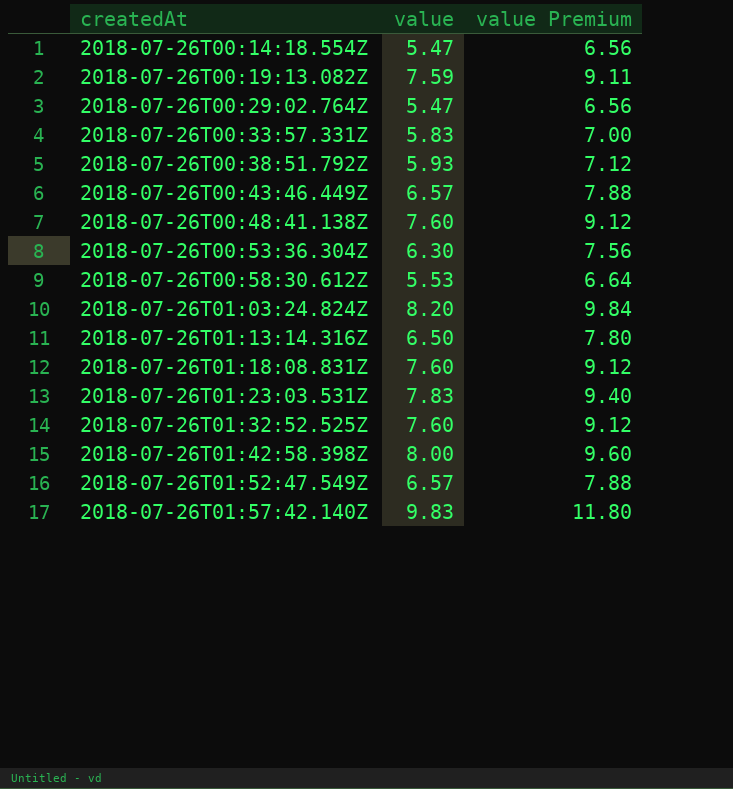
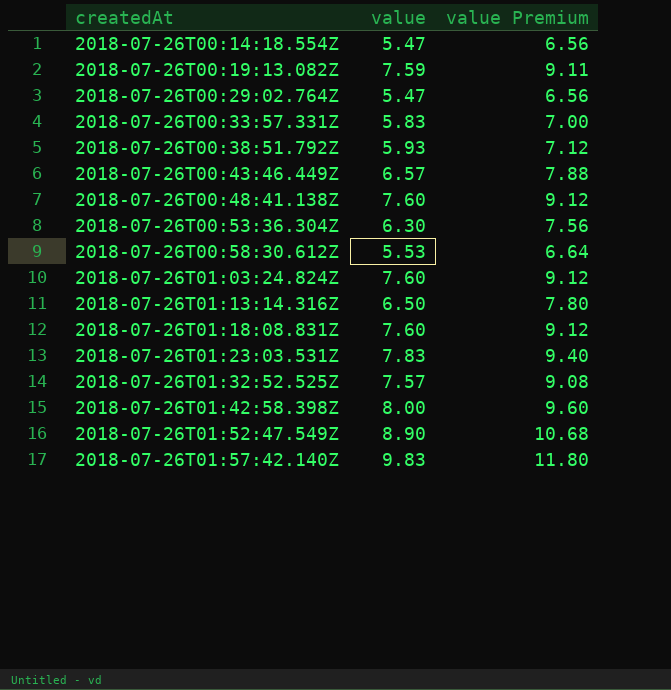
2018-07-26T01:03:24.824Z | value: 8.20 -> 7.60
2018-07-26T01:03:24.824Z | value Premium: 9.84 -> 9.12
2018-07-26T01:32:52.525Z | value: 7.60 -> 7.57
2018-07-26T01:32:52.525Z | value Premium: 9.12 -> 9.08
2018-07-26T01:52:47.549Z | value: 6.57 -> 8.90
2018-07-26T01:52:47.549Z | value Premium: 7.88 -> 10.68

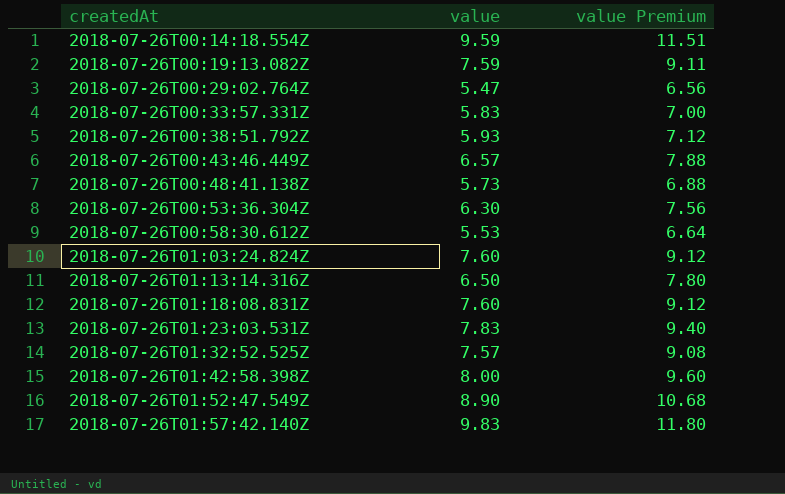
2018-07-26T00:14:18.554Z | value: 5.47 -> 9.59
2018-07-26T00:14:18.554Z | value Premium: 6.56 -> 11.51
2018-07-26T00:48:41.138Z | value: 7.60 -> 5.73
2018-07-26T00:48:41.138Z | value Premium: 9.12 -> 6.88

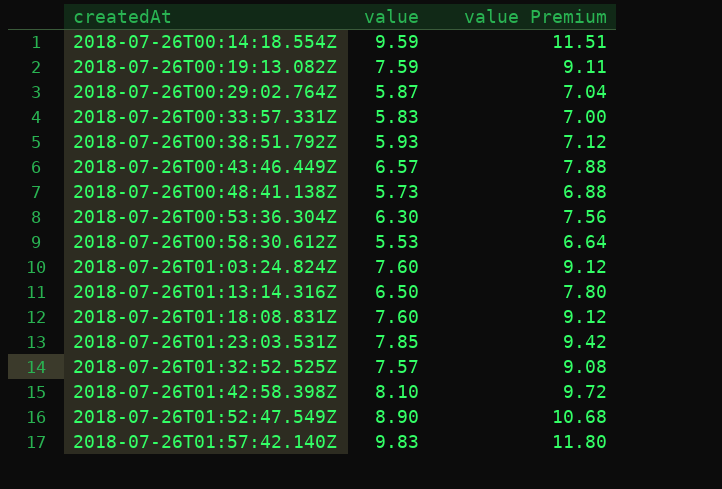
2018-07-26T00:29:02.764Z | value: 5.47 -> 5.87
2018-07-26T00:29:02.764Z | value Premium: 6.56 -> 7.04
2018-07-26T01:23:03.531Z | value: 7.83 -> 7.85
2018-07-26T01:23:03.531Z | value Premium: 9.40 -> 9.42
2018-07-26T01:42:58.398Z | value: 8.00 -> 8.10
2018-07-26T01:42:58.398Z | value Premium: 9.60 -> 9.72

